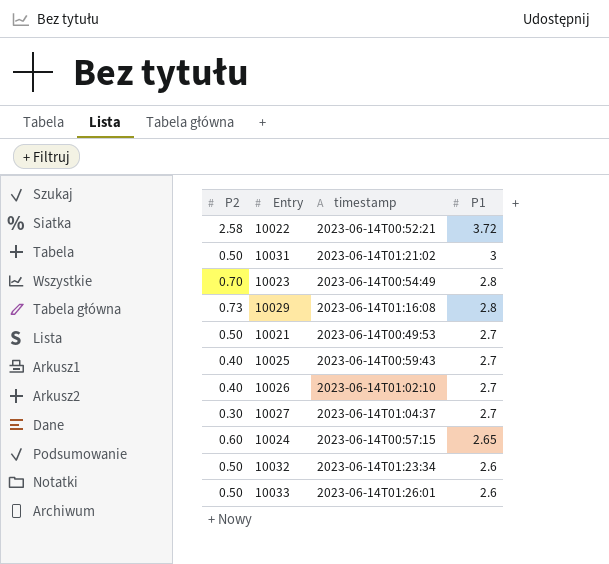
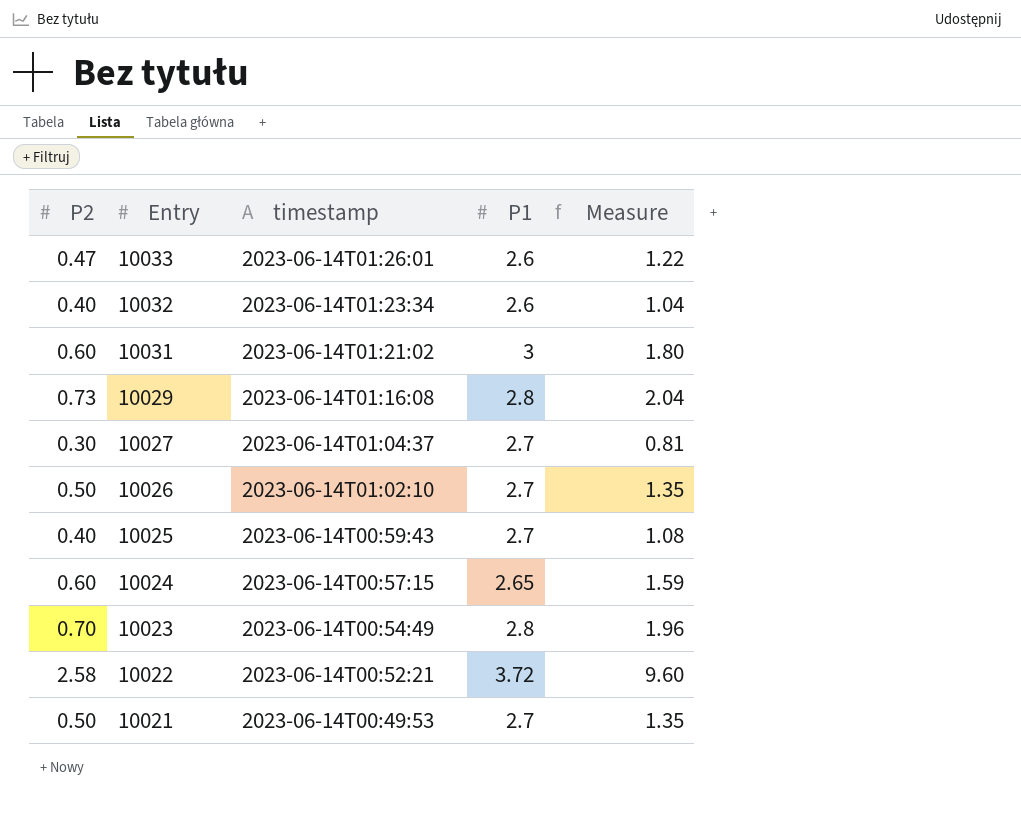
row order: P1 descending -> Entry descending
column Measure | formula: none -> [P2] * [P1]
10033 | P2: 0.50 -> 0.47
10032 | P2: 0.50 -> 0.40
10031 | P2: 0.50 -> 0.60
10026 | P2: 0.40 -> 0.50

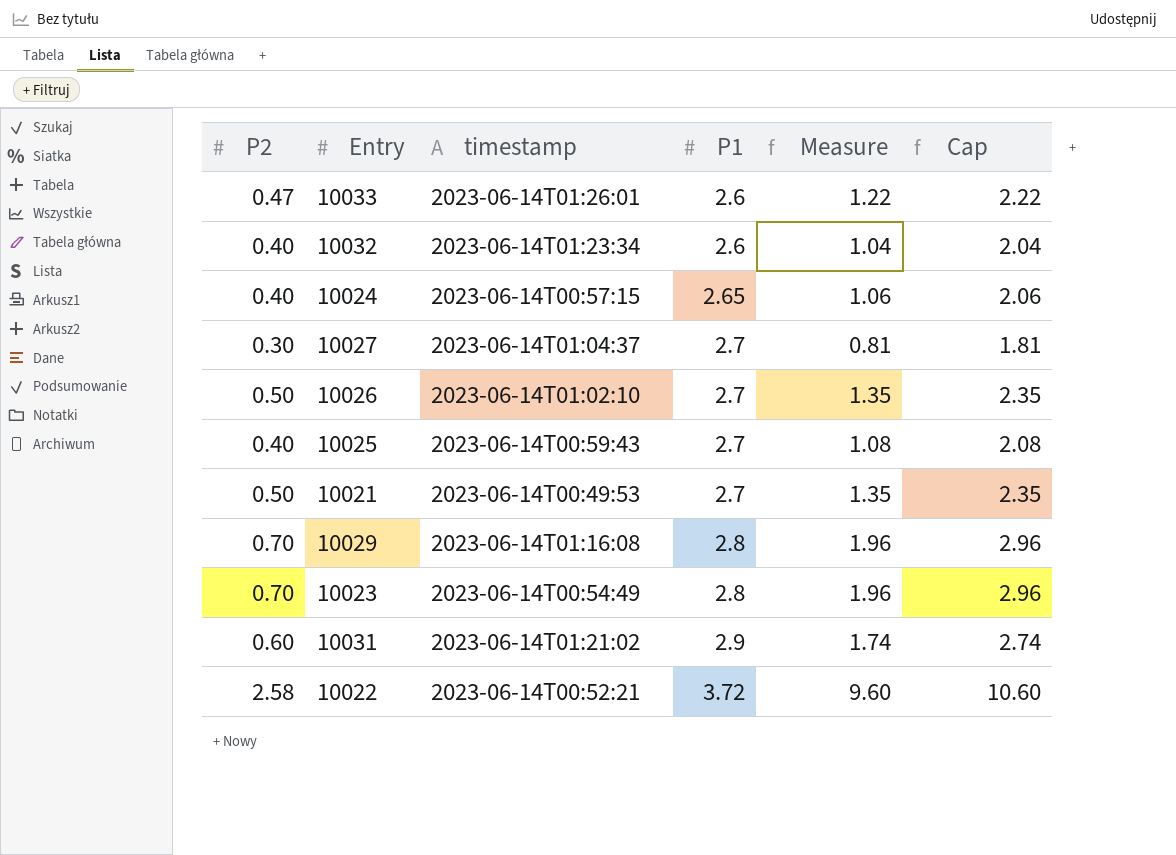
row order: Entry descending -> P1 ascending
column Cap | formula: none -> [Measure] + 1
10024 | P2: 0.60 -> 0.40
10024 | Measure: 1.59 -> 1.06
10029 | P2: 0.73 -> 0.70
10029 | Measure: 2.04 -> 1.96
10031 | P1: 3 -> 2.9
10031 | Measure: 1.80 -> 1.74

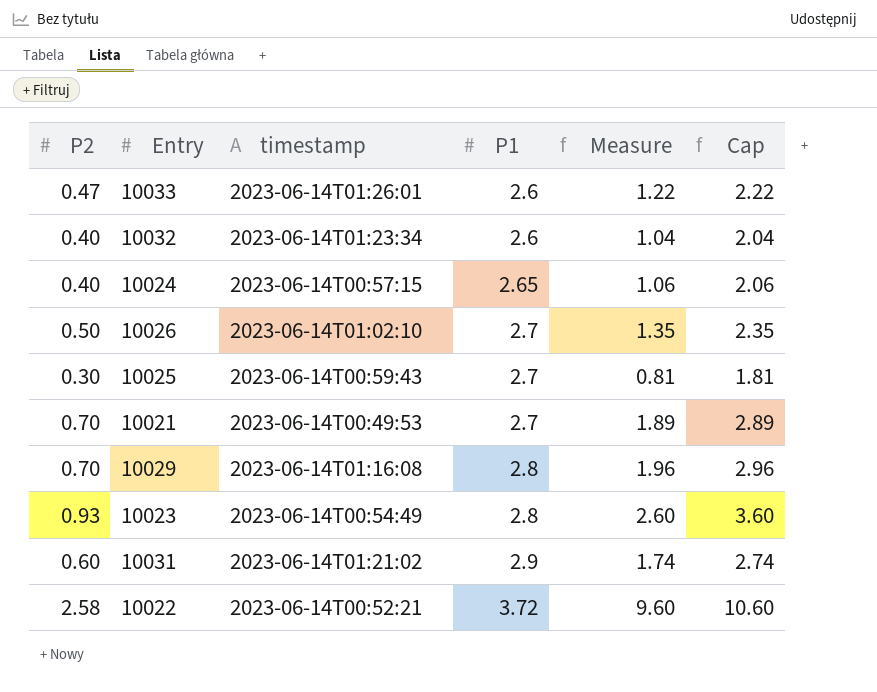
row 10027: 0.30 | 2023-06-14T01:04:37 | 2.7 | 0.81 | 1.81 -> none
10025 | P2: 0.40 -> 0.30
10025 | Measure: 1.08 -> 0.81
10025 | Cap: 2.08 -> 1.81
10021 | P2: 0.50 -> 0.70
10021 | Measure: 1.35 -> 1.89
10021 | Cap: 2.35 -> 2.89
10023 | P2: 0.70 -> 0.93
10023 | Measure: 1.96 -> 2.60
10023 | Cap: 2.96 -> 3.60

